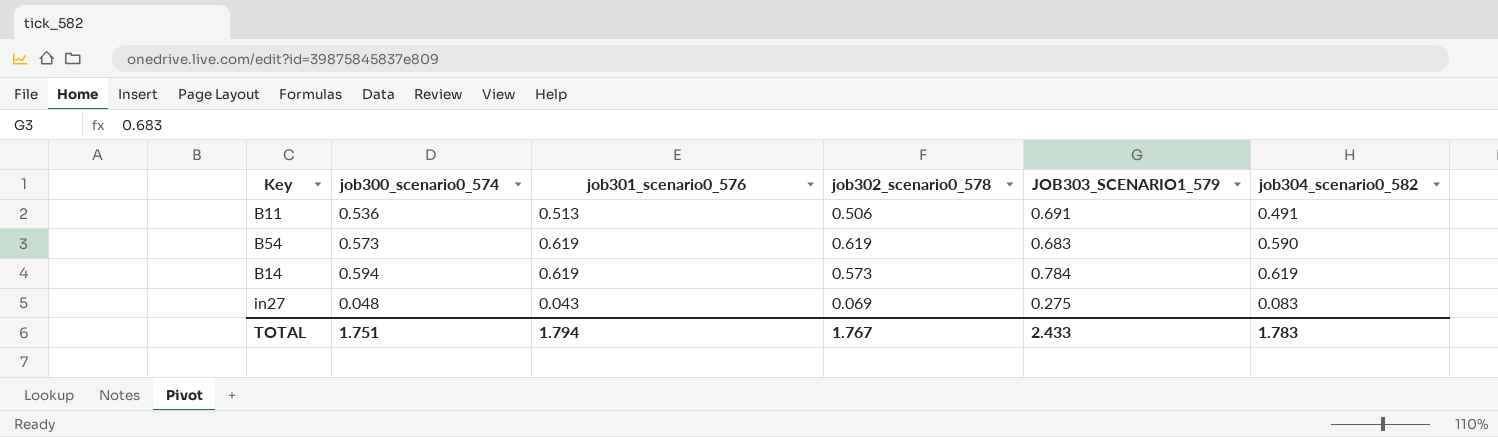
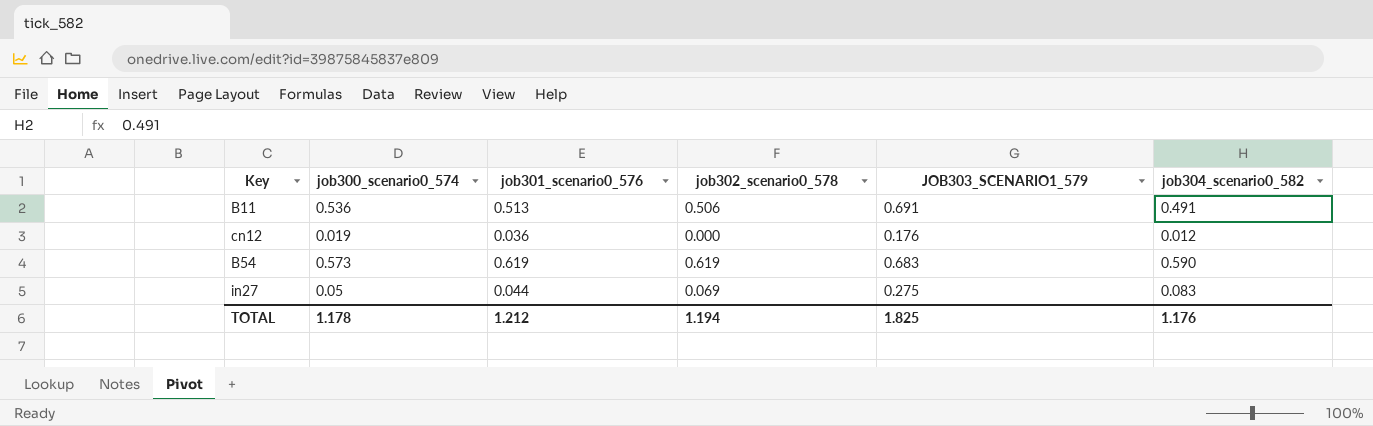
row B14: 0.594 | 0.619 | 0.573 | 0.784 | 0.619 -> none
row cn12: none -> 0.019 | 0.036 | 0.000 | 0.176 | 0.012
in27 | job300_scenario0_574: 0.048 -> 0.05
in27 | job301_scenario0_576: 0.043 -> 0.044
TOTAL | job300_scenario0_574: 1.751 -> 1.178
TOTAL | job301_scenario0_576: 1.794 -> 1.212
TOTAL | job302_scenario0_578: 1.767 -> 1.194
TOTAL | JOB303_SCENARIO1_579: 2.433 -> 1.825
TOTAL | job304_scenario0_582: 1.783 -> 1.176

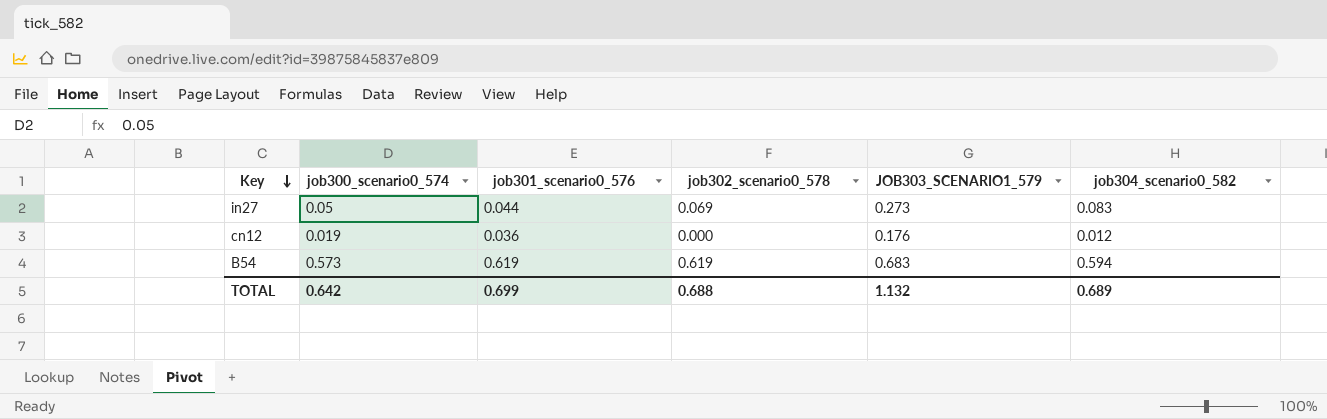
row order: none -> Key descending
row B11: 0.536 | 0.513 | 0.506 | 0.691 | 0.491 -> none
in27 | JOB303_SCENARIO1_579: 0.275 -> 0.273
B54 | job304_scenario0_582: 0.590 -> 0.594
TOTAL | job300_scenario0_574: 1.178 -> 0.642
TOTAL | job301_scenario0_576: 1.212 -> 0.699
TOTAL | job302_scenario0_578: 1.194 -> 0.688
TOTAL | JOB303_SCENARIO1_579: 1.825 -> 1.132
TOTAL | job304_scenario0_582: 1.176 -> 0.689

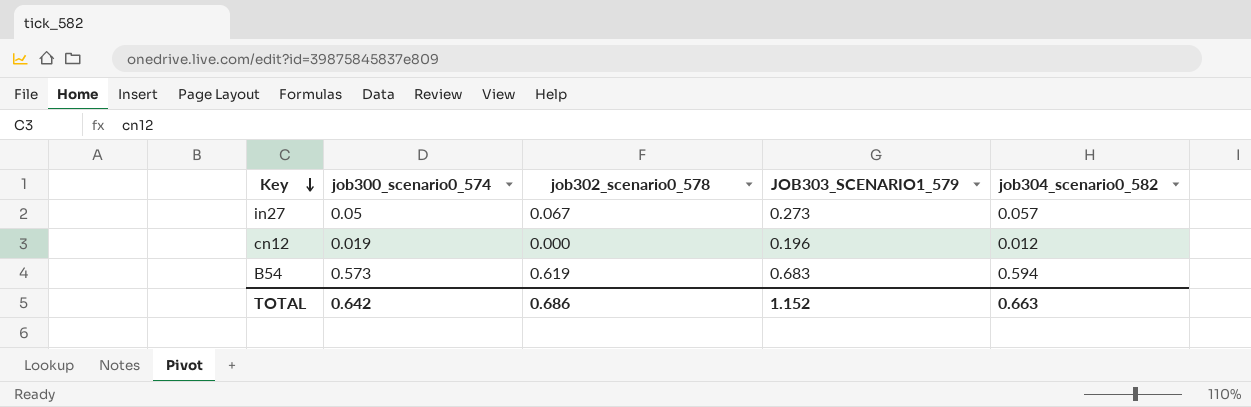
column job301_scenario0_576 | position: 3 -> none
in27 | job302_scenario0_578: 0.069 -> 0.067
in27 | job304_scenario0_582: 0.083 -> 0.057
cn12 | JOB303_SCENARIO1_579: 0.176 -> 0.196
TOTAL | job302_scenario0_578: 0.688 -> 0.686
TOTAL | JOB303_SCENARIO1_579: 1.132 -> 1.152
TOTAL | job304_scenario0_582: 0.689 -> 0.663

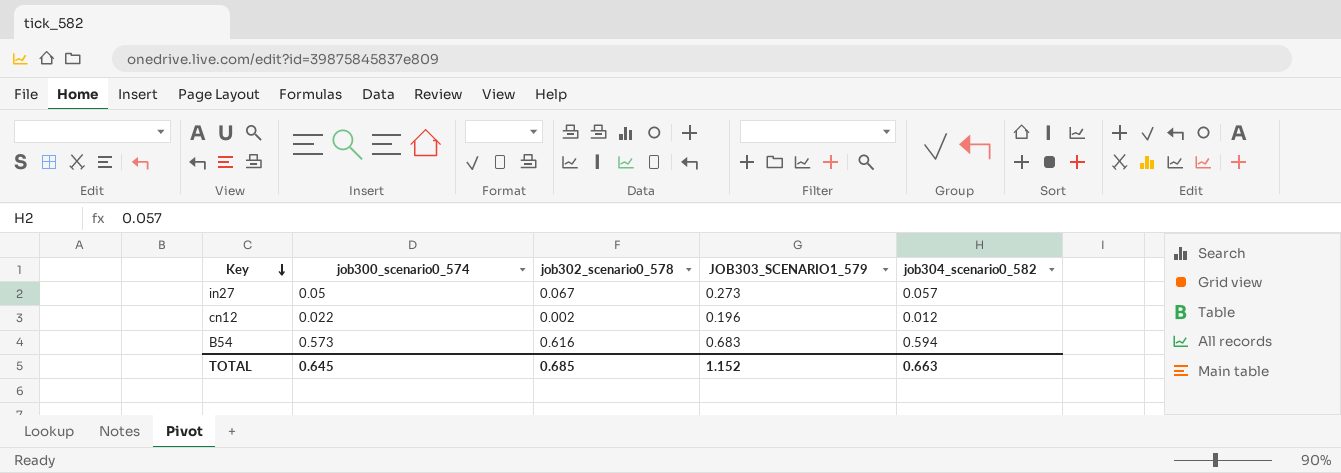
cn12 | job300_scenario0_574: 0.019 -> 0.022
cn12 | job302_scenario0_578: 0.000 -> 0.002
B54 | job302_scenario0_578: 0.619 -> 0.616
TOTAL | job300_scenario0_574: 0.642 -> 0.645
TOTAL | job302_scenario0_578: 0.686 -> 0.685

